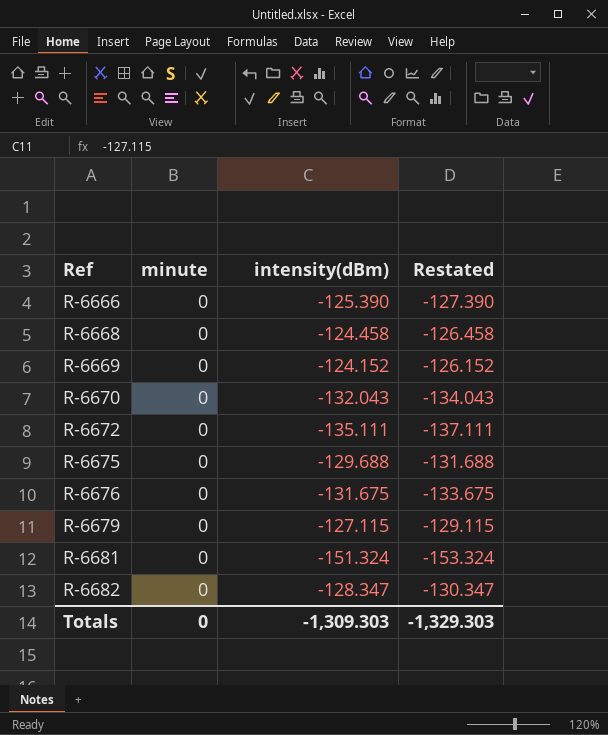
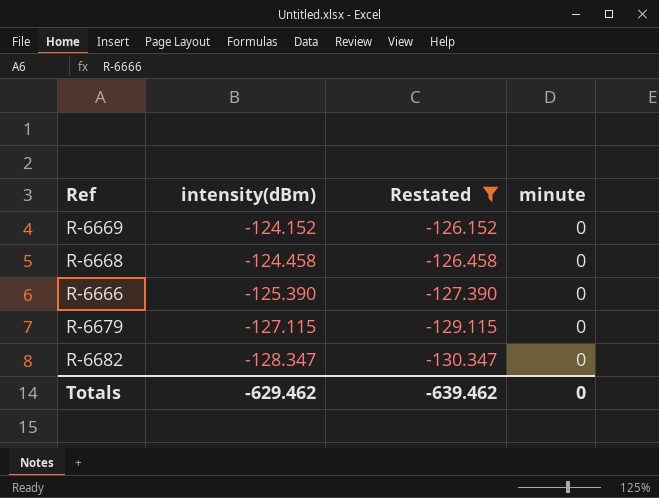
filter: none -> Restated >= -130.347
row order: Ref ascending -> intensity(dBm) descending
column minute | position: 2 -> 4
Totals | intensity(dBm): -1,309.303 -> -629.462
Totals | Restated: -1,329.303 -> -639.462

